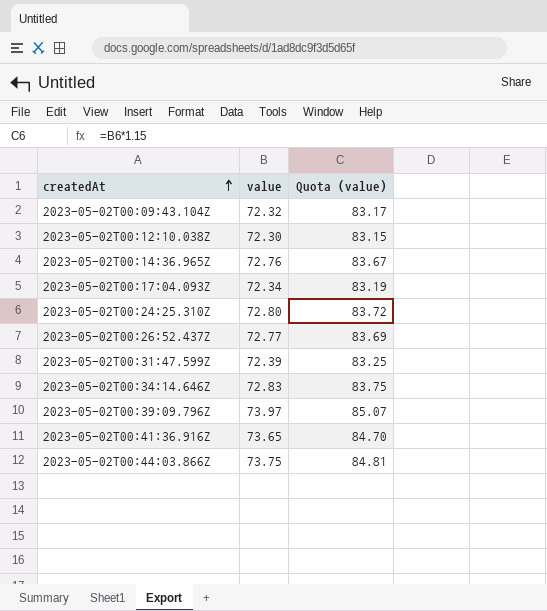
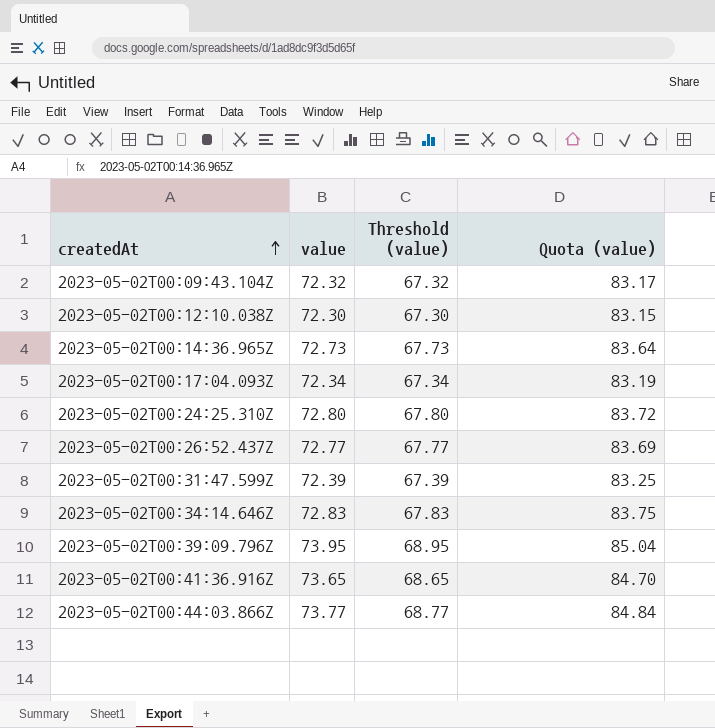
column Threshold (value) | formula: none -> [value] - 5
2023-05-02T00:14:36.965Z | value: 72.76 -> 72.73
2023-05-02T00:14:36.965Z | Quota (value): 83.67 -> 83.64
2023-05-02T00:39:09.796Z | value: 73.97 -> 73.95
2023-05-02T00:39:09.796Z | Quota (value): 85.07 -> 85.04
2023-05-02T00:44:03.866Z | value: 73.75 -> 73.77
2023-05-02T00:44:03.866Z | Quota (value): 84.81 -> 84.84

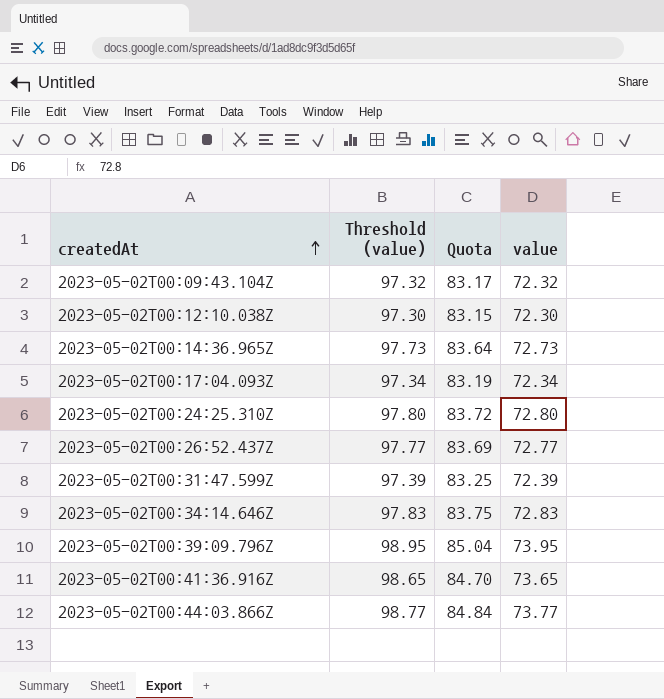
column Threshold (value) | formula: [value] - 5 -> [value] + 25
column name: Quota (value) -> Quota
column value | position: 2 -> 4

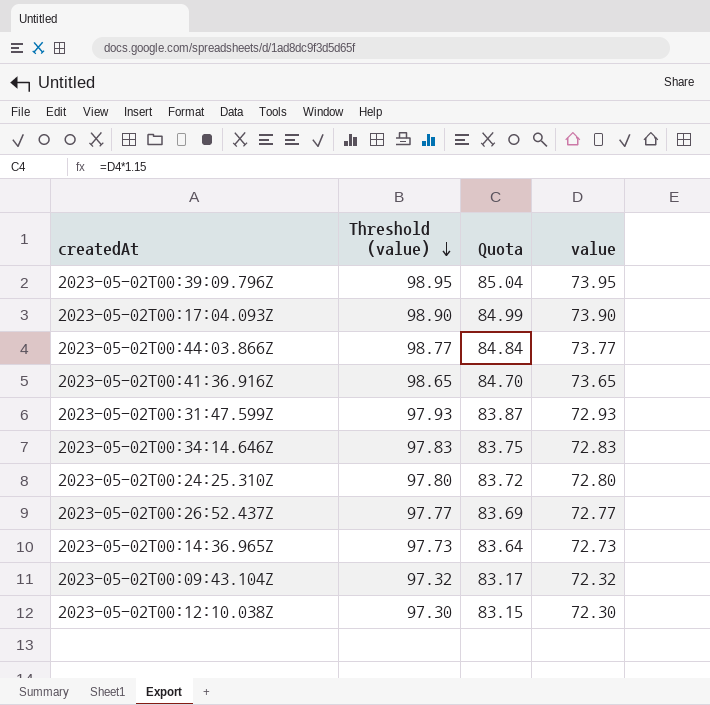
row order: createdAt ascending -> Threshold (value) descending
2023-05-02T00:17:04.093Z | Threshold (value): 97.34 -> 98.90
2023-05-02T00:17:04.093Z | Quota: 83.19 -> 84.99
2023-05-02T00:17:04.093Z | value: 72.34 -> 73.90
2023-05-02T00:31:47.599Z | Threshold (value): 97.39 -> 97.93
2023-05-02T00:31:47.599Z | Quota: 83.25 -> 83.87
2023-05-02T00:31:47.599Z | value: 72.39 -> 72.93

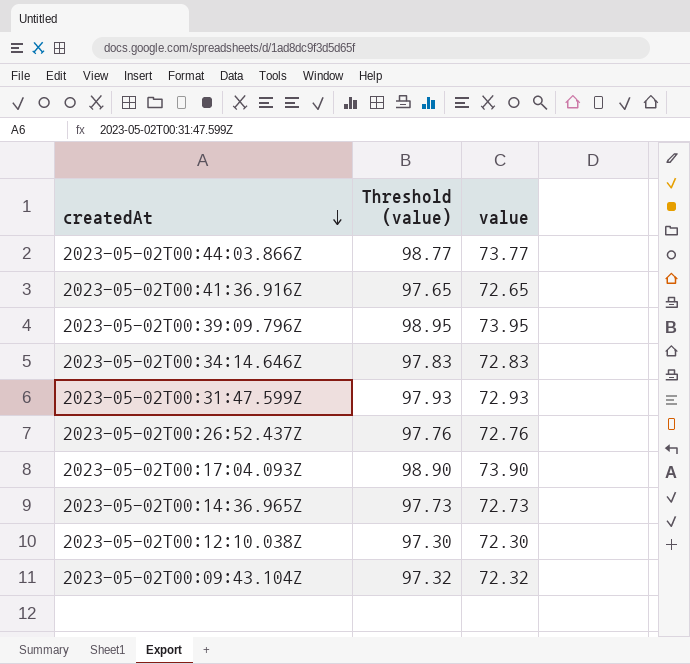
row order: Threshold (value) descending -> createdAt descending
column Quota | formula: [value] * 1.15 -> none
row 2023-05-02T00:24:25.310Z: 97.80 | 83.72 | 72.80 -> none
2023-05-02T00:41:36.916Z | Threshold (value): 98.65 -> 97.65
2023-05-02T00:41:36.916Z | value: 73.65 -> 72.65
2023-05-02T00:26:52.437Z | Threshold (value): 97.77 -> 97.76
2023-05-02T00:26:52.437Z | value: 72.77 -> 72.76

